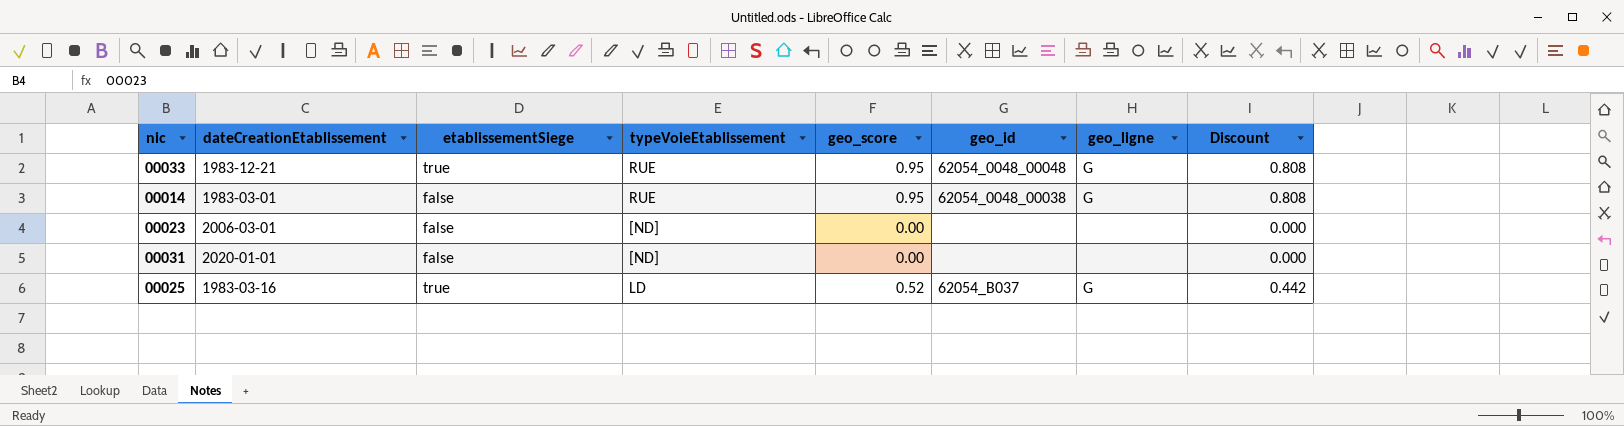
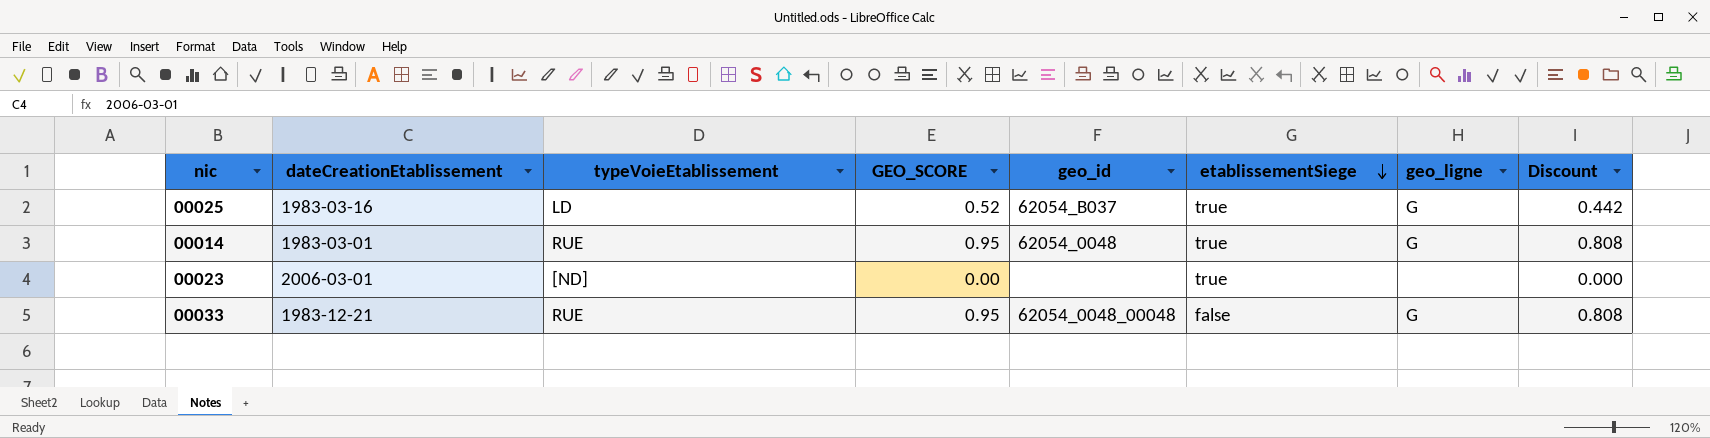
row order: none -> etablissementSiege descending
column name: geo_score -> GEO_SCORE
column etablissementSiege | position: 3 -> 6
row 00031: 2020-01-01 | false | [ND] | 0.00 | none | none | 0.000 -> none
00014 | geo_id: 62054_0048_00038 -> 62054_0048
00014 | etablissementSiege: false -> true
00023 | etablissementSiege: false -> true
00033 | etablissementSiege: true -> false

